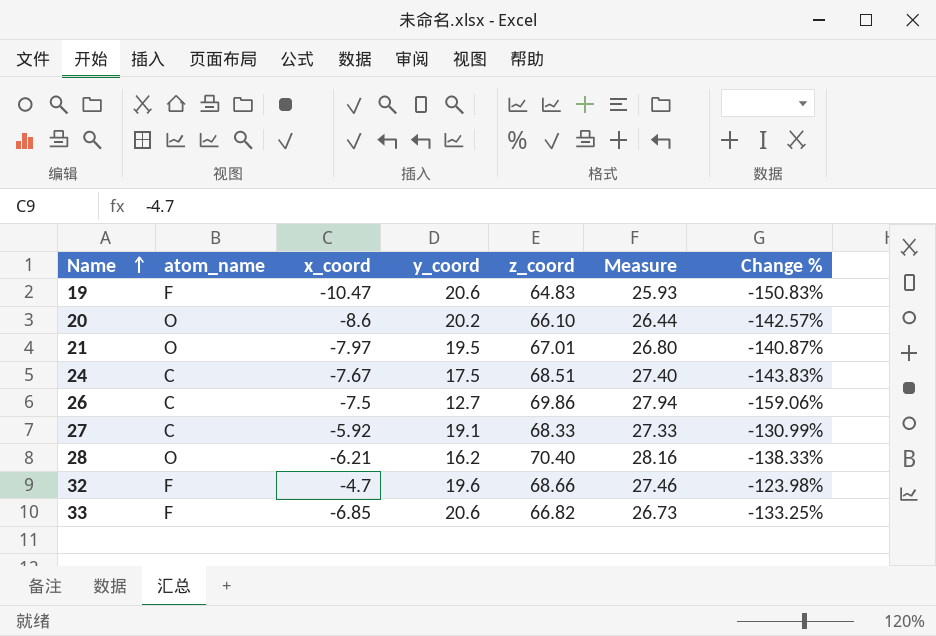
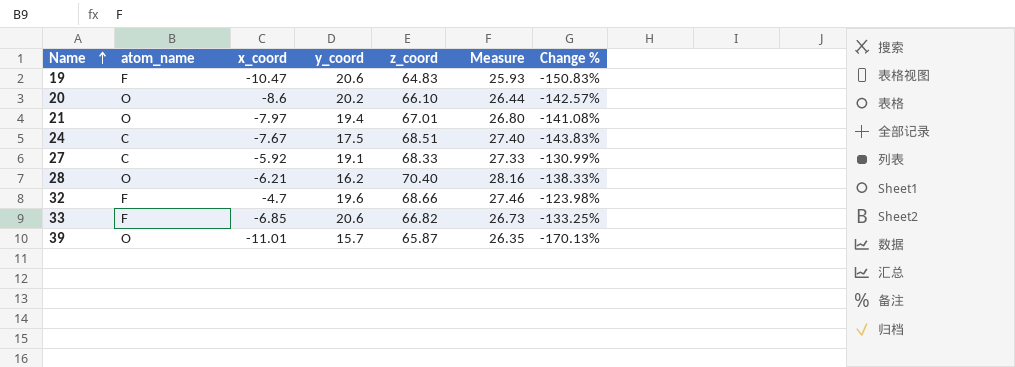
row 26: C | -7.5 | 12.7 | 69.86 | 27.94 | -159.06% -> none
21 | y_coord: 19.5 -> 19.4
21 | Change %: -140.87% -> -141.08%
row 39: none -> O | -11.01 | 15.7 | 65.87 | 26.35 | -170.13%

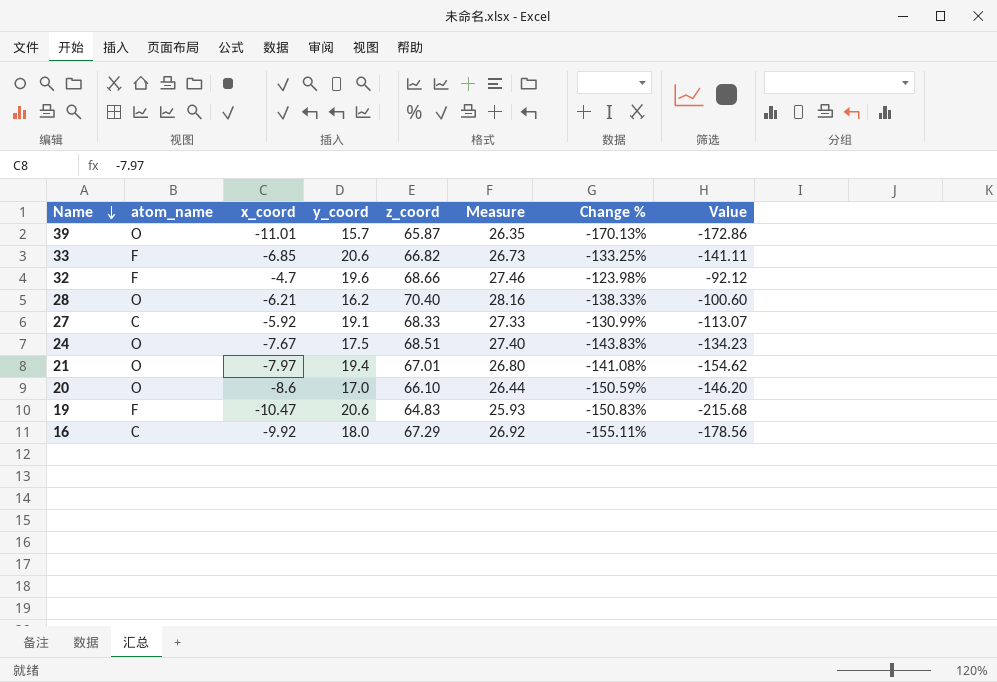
row order: Name ascending -> Name descending
column Value | formula: none -> [x_coord] * [y_coord]
24 | atom_name: C -> O
20 | y_coord: 20.2 -> 17.0
20 | Change %: -142.57% -> -150.59%
row 16: none -> C | -9.92 | 18.0 | 67.29 | 26.92 | -155.11% | -178.56

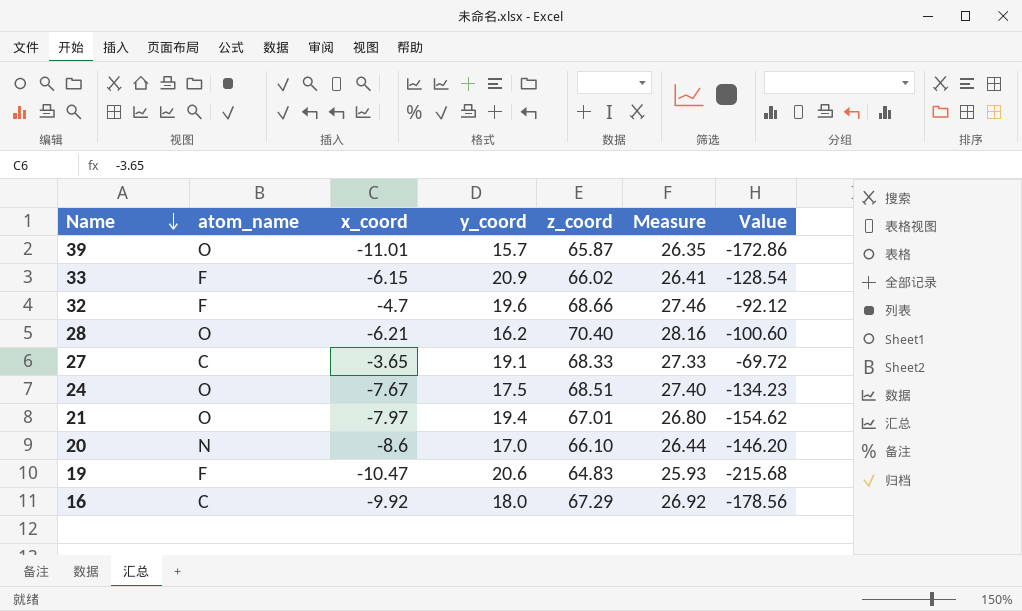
column Change % | formula: ([x_coord] - [y_coord]) / [y_coord] -> none
33 | x_coord: -6.85 -> -6.15
33 | y_coord: 20.6 -> 20.9
33 | z_coord: 66.82 -> 66.02
33 | Measure: 26.73 -> 26.41
33 | Value: -141.11 -> -128.54
27 | x_coord: -5.92 -> -3.65
27 | Value: -113.07 -> -69.72
20 | atom_name: O -> N

